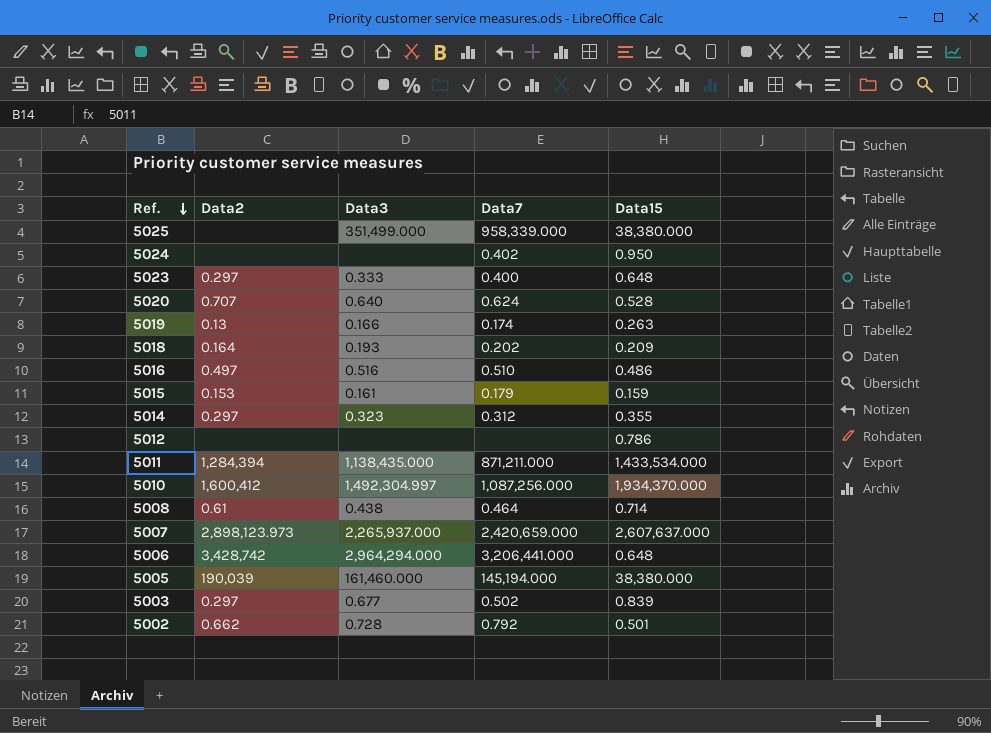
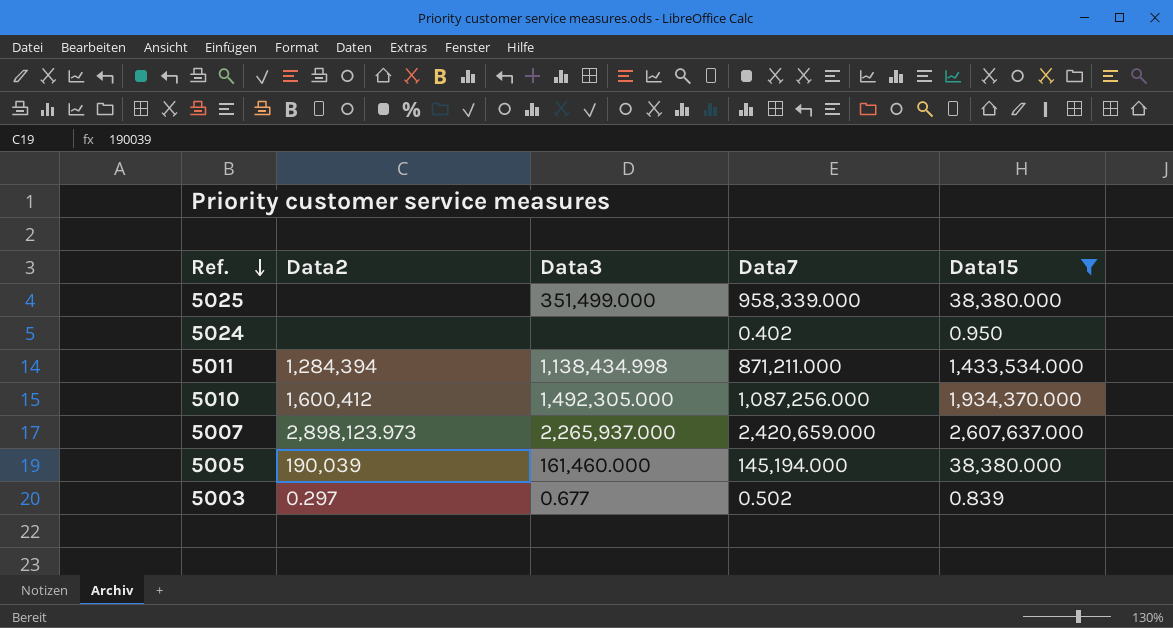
filter: none -> Data15 >= 0.839
5011 | Data3: 1,138,435.000 -> 1,138,434.998
5010 | Data3: 1,492,304.997 -> 1,492,305.000

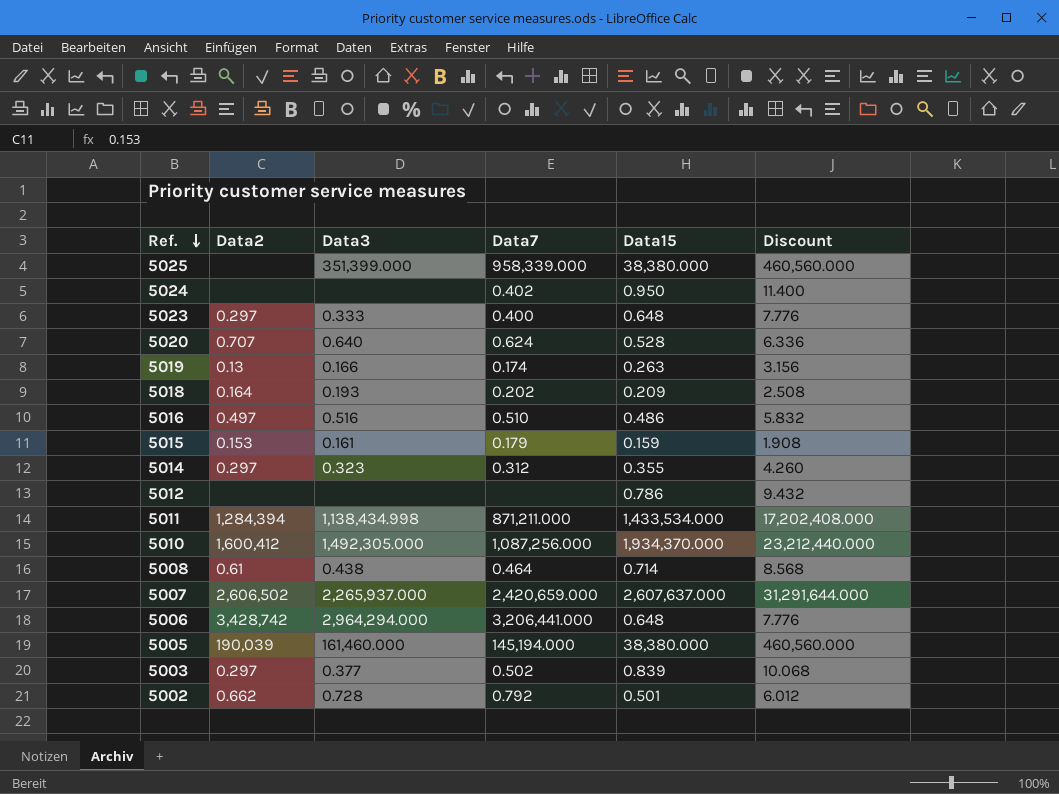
filter: Data15 >= 0.839 -> none
column Discount | formula: none -> [Data15] * 12
5025 | Data3: 351,499.000 -> 351,399.000
5007 | Data2: 2,898,123.973 -> 2,606,502
5003 | Data3: 0.677 -> 0.377

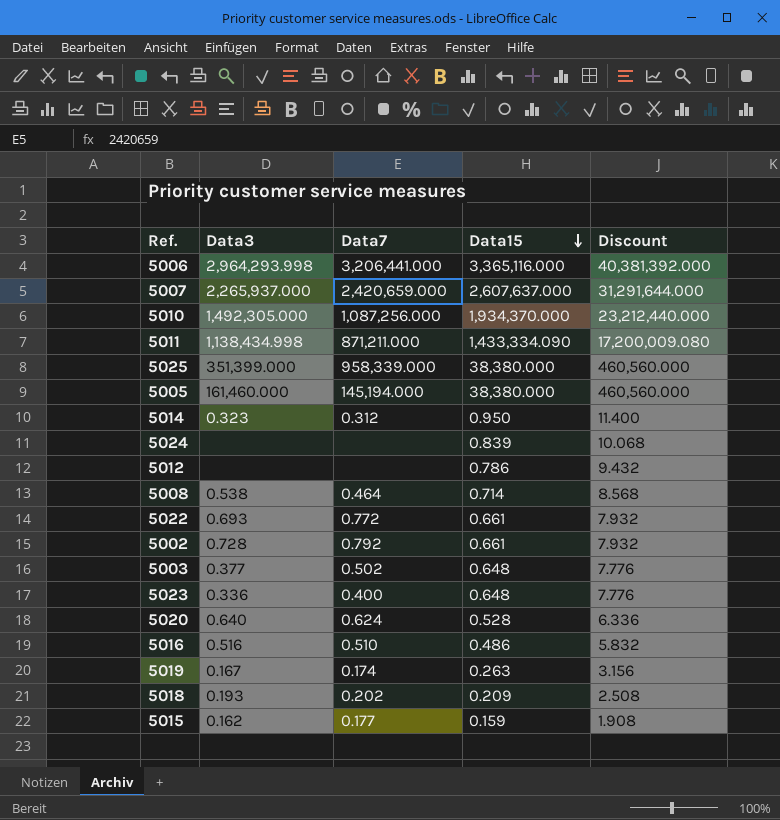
row order: Ref. descending -> Data15 descending
column Data2 | position: 2 -> none
5006 | Data3: 2,964,294.000 -> 2,964,293.998
5006 | Data15: 0.648 -> 3,365,116.000
5006 | Discount: 7.776 -> 40,381,392.000
5011 | Data15: 1,433,534.000 -> 1,433,334.090
5011 | Discount: 17,202,408.000 -> 17,200,009.080
5014 | Data15: 0.355 -> 0.950
5014 | Discount: 4.260 -> 11.400
5024 | Data7: 0.402 -> none
5024 | Data15: 0.950 -> 0.839
5024 | Discount: 11.400 -> 10.068
5008 | Data3: 0.438 -> 0.538
row 5022: none -> 0.693 | 0.772 | 0.661 | 7.932
5002 | Data15: 0.501 -> 0.661
5002 | Discount: 6.012 -> 7.932
5003 | Data15: 0.839 -> 0.648
5003 | Discount: 10.068 -> 7.776
5023 | Data3: 0.333 -> 0.336
5019 | Data3: 0.166 -> 0.167
5015 | Data3: 0.161 -> 0.162
5015 | Data7: 0.179 -> 0.177

